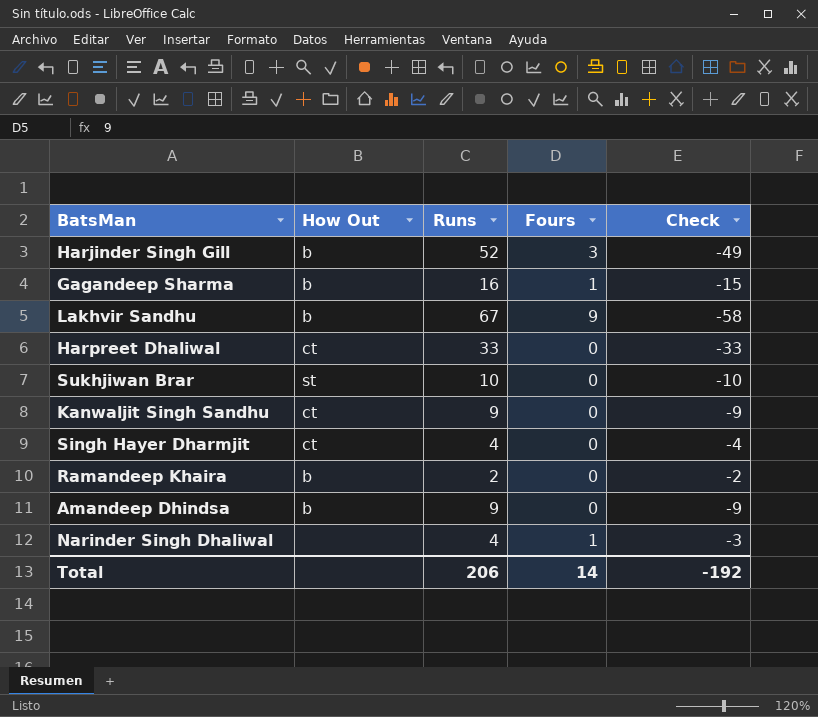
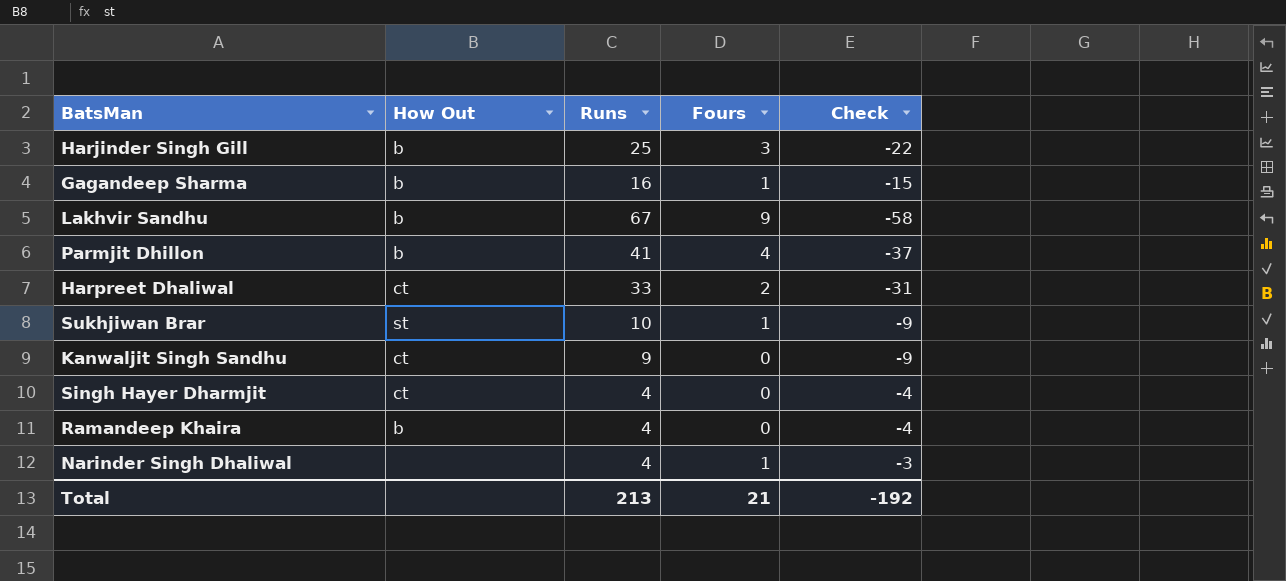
row Amandeep Dhindsa: b | 9 | 0 | -9 -> none
Harjinder Singh Gill | Runs: 52 -> 25
Harjinder Singh Gill | Check: -49 -> -22
row Parmjit Dhillon: none -> b | 41 | 4 | -37
Harpreet Dhaliwal | Fours: 0 -> 2
Harpreet Dhaliwal | Check: -33 -> -31
Sukhjiwan Brar | Fours: 0 -> 1
Sukhjiwan Brar | Check: -10 -> -9
Ramandeep Khaira | Runs: 2 -> 4
Ramandeep Khaira | Check: -2 -> -4
Total | Runs: 206 -> 213
Total | Fours: 14 -> 21

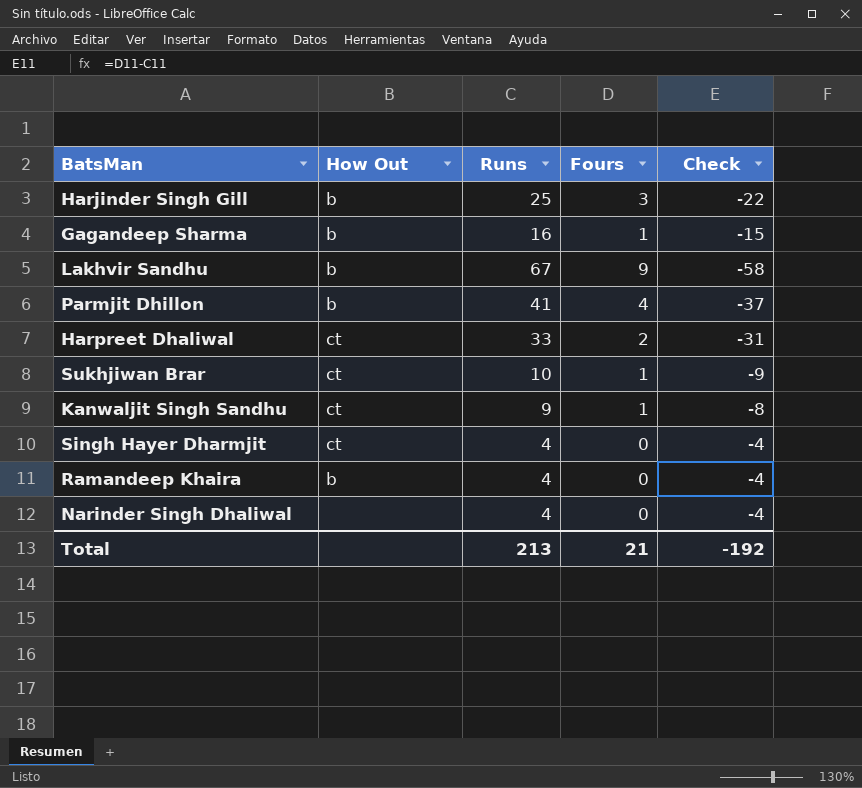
Sukhjiwan Brar | How Out: st -> ct
Kanwaljit Singh Sandhu | Fours: 0 -> 1
Kanwaljit Singh Sandhu | Check: -9 -> -8
Narinder Singh Dhaliwal | Fours: 1 -> 0
Narinder Singh Dhaliwal | Check: -3 -> -4

